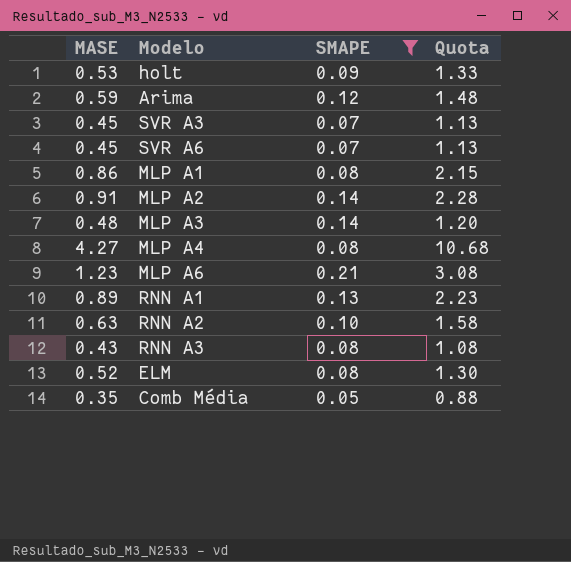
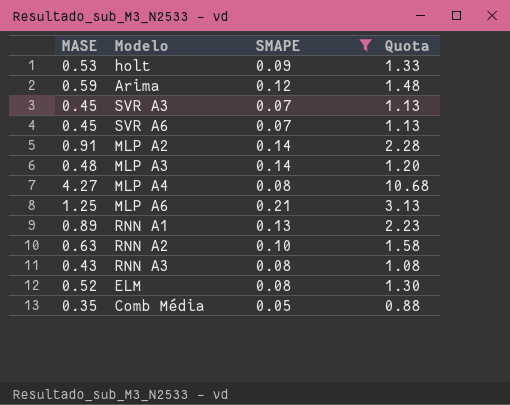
row MLP A1: 0.86 | 0.08 | 2.15 -> none
MLP A6 | MASE: 1.23 -> 1.25
MLP A6 | Quota: 3.08 -> 3.13

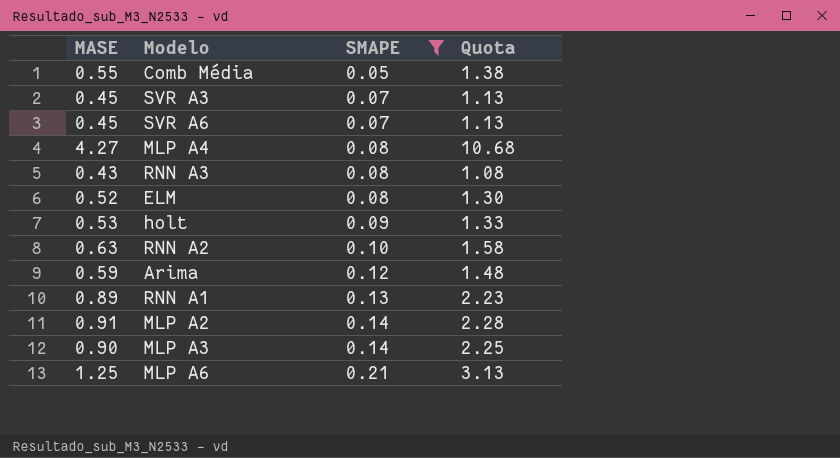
row order: none -> SMAPE ascending
Comb Média | MASE: 0.35 -> 0.55
Comb Média | Quota: 0.88 -> 1.38
MLP A3 | MASE: 0.48 -> 0.90
MLP A3 | Quota: 1.20 -> 2.25

